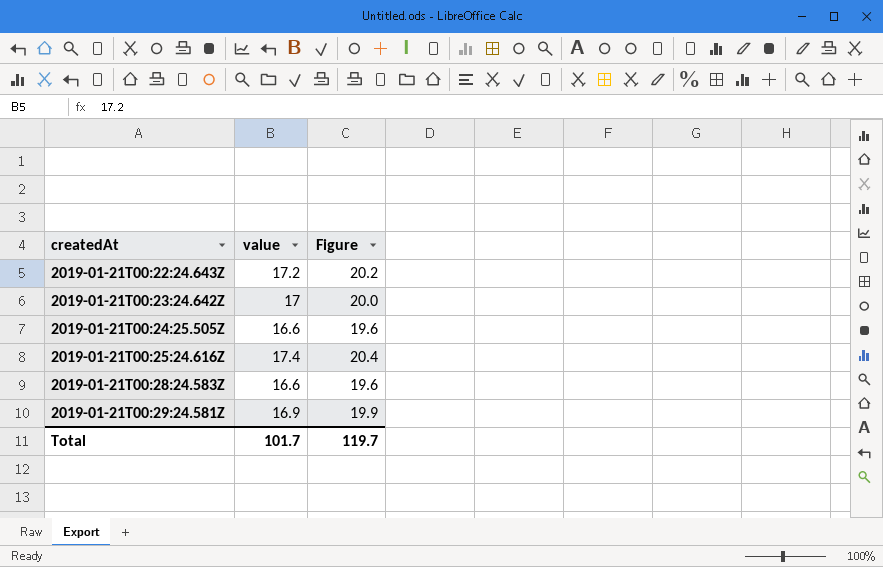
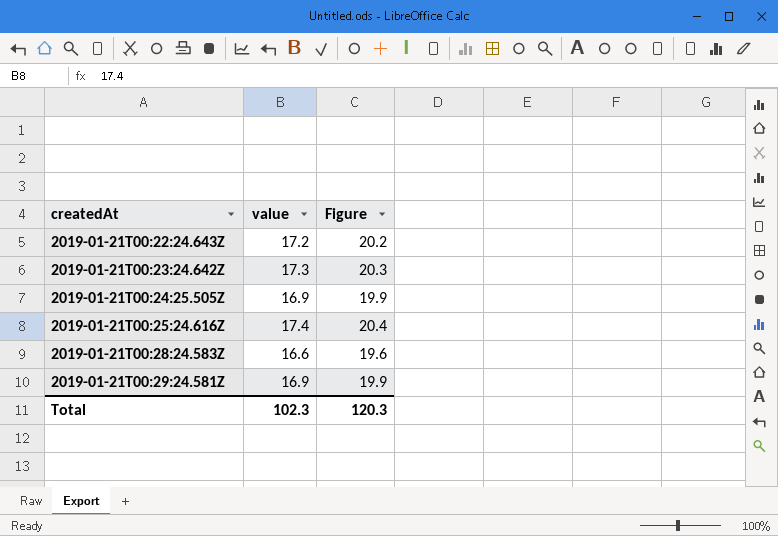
2019-01-21T00:23:24.642Z | value: 17 -> 17.3
2019-01-21T00:23:24.642Z | Figure: 20.0 -> 20.3
2019-01-21T00:24:25.505Z | value: 16.6 -> 16.9
2019-01-21T00:24:25.505Z | Figure: 19.6 -> 19.9
Total | value: 101.7 -> 102.3
Total | Figure: 119.7 -> 120.3

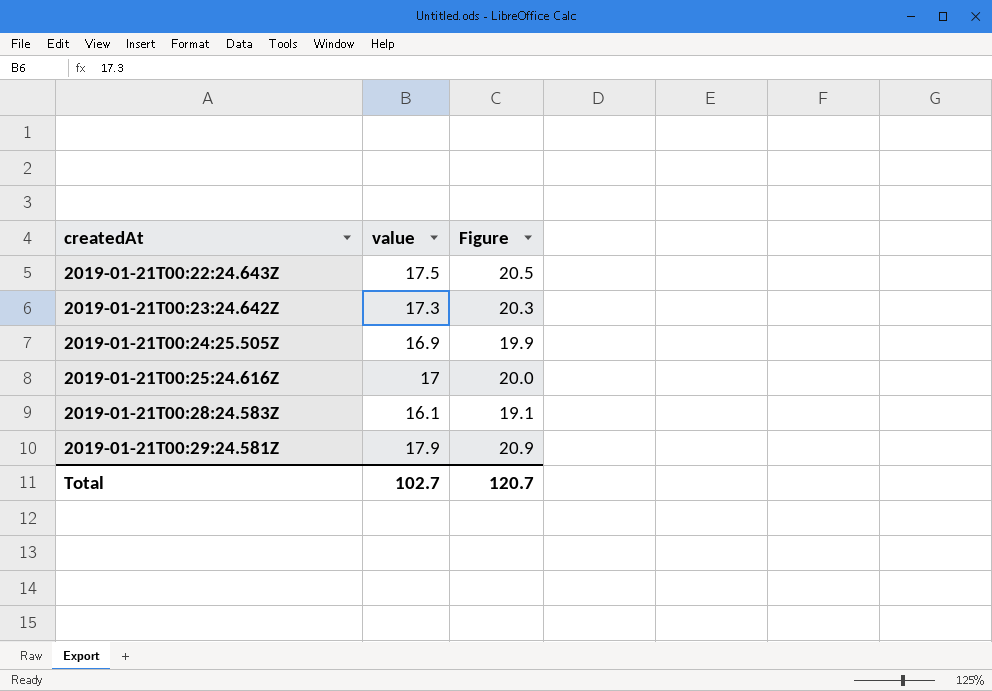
2019-01-21T00:22:24.643Z | value: 17.2 -> 17.5
2019-01-21T00:22:24.643Z | Figure: 20.2 -> 20.5
2019-01-21T00:25:24.616Z | value: 17.4 -> 17
2019-01-21T00:25:24.616Z | Figure: 20.4 -> 20.0
2019-01-21T00:28:24.583Z | value: 16.6 -> 16.1
2019-01-21T00:28:24.583Z | Figure: 19.6 -> 19.1
2019-01-21T00:29:24.581Z | value: 16.9 -> 17.9
2019-01-21T00:29:24.581Z | Figure: 19.9 -> 20.9
Total | value: 102.3 -> 102.7
Total | Figure: 120.3 -> 120.7

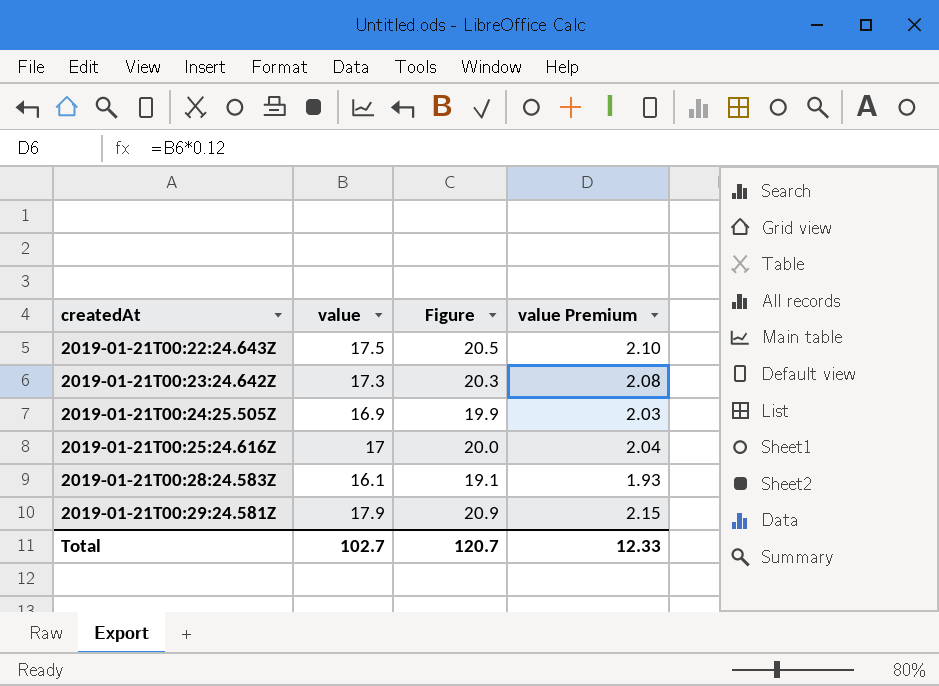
column value Premium | formula: none -> [value] * 0.12

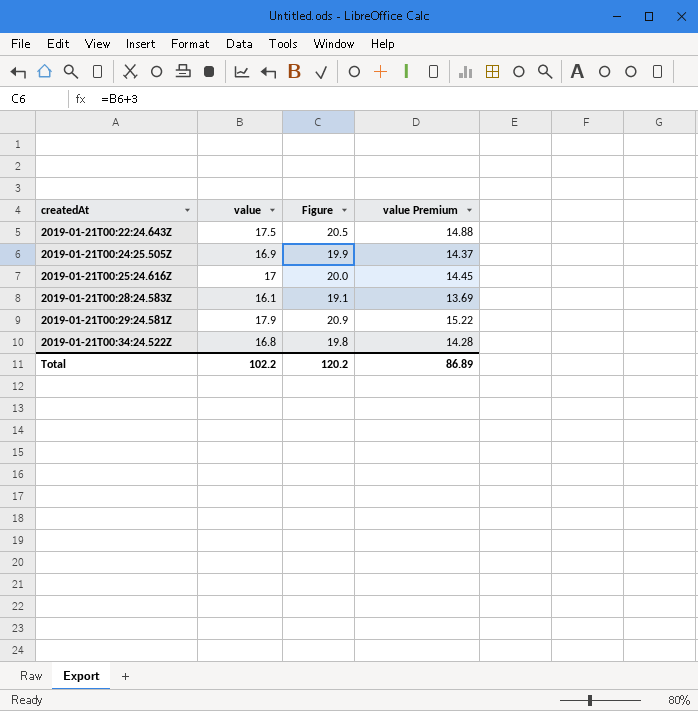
column value Premium | formula: [value] * 0.12 -> [value] * 0.85
row 2019-01-21T00:23:24.642Z: 17.3 | 20.3 | 2.08 -> none
row 2019-01-21T00:34:24.522Z: none -> 16.8 | 19.8 | 14.28
Total | value: 102.7 -> 102.2
Total | Figure: 120.7 -> 120.2
Total | value Premium: 12.33 -> 86.89

